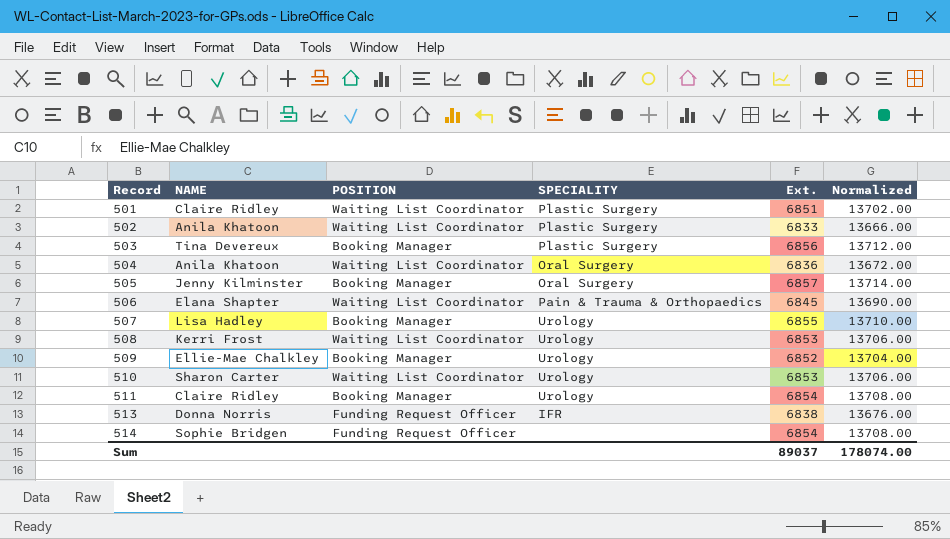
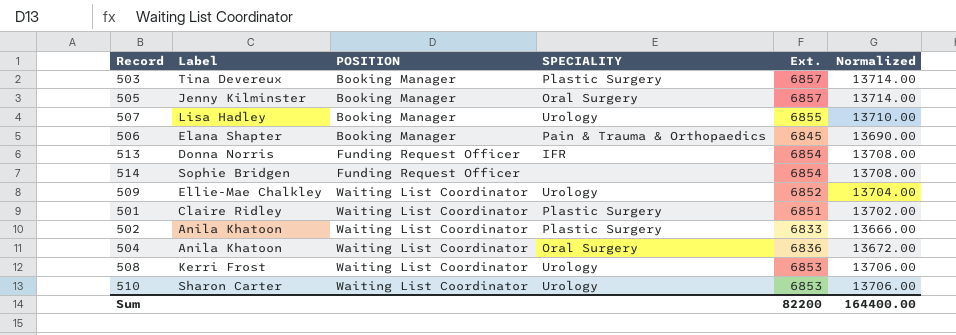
row order: Record ascending -> POSITION ascending
column name: NAME -> Label
row 511: Claire Ridley | Booking Manager | Urology | 6854 | 13708.00 -> none
503 | Ext.: 6856 -> 6857
503 | Normalized: 13712.00 -> 13714.00
506 | POSITION: Waiting List Coordinator -> Booking Manager
513 | Ext.: 6838 -> 6854
513 | Normalized: 13676.00 -> 13708.00
509 | POSITION: Booking Manager -> Waiting List Coordinator
Sum | Ext.: 89037 -> 82200
Sum | Normalized: 178074.00 -> 164400.00

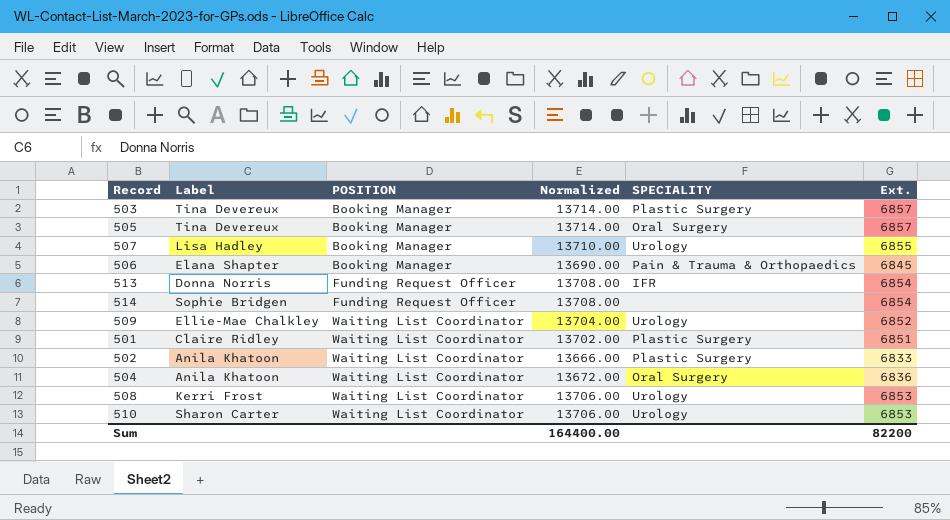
column Normalized | position: 6 -> 4
505 | Label: Jenny Kilminster -> Tina Devereux

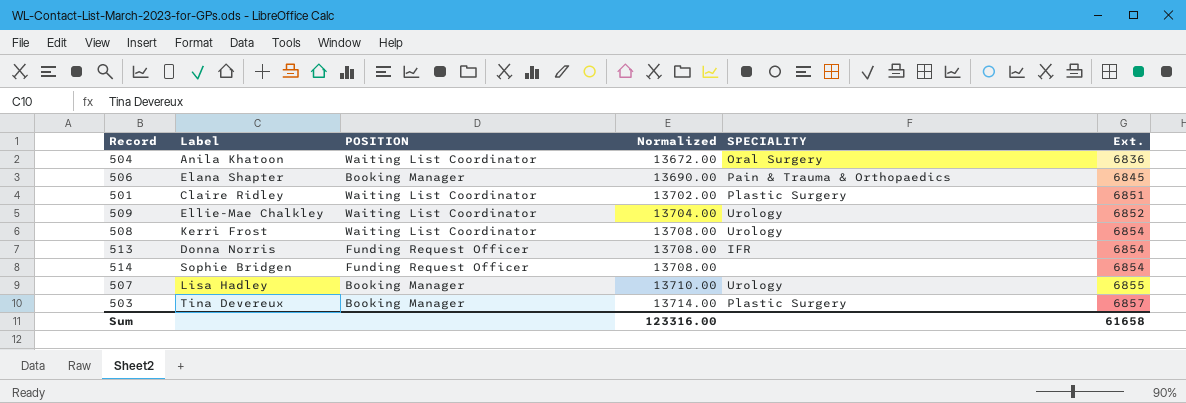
row order: POSITION ascending -> Normalized ascending
row 505: Tina Devereux | Booking Manager | 13714.00 | Oral Surgery | 6857 -> none
row 502: Anila Khatoon | Waiting List Coordinator | 13666.00 | Plastic Surgery | 6833 -> none
row 510: Sharon Carter | Waiting List Coordinator | 13706.00 | Urology | 6853 -> none
508 | Normalized: 13706.00 -> 13708.00
508 | Ext.: 6853 -> 6854
Sum | Normalized: 164400.00 -> 123316.00
Sum | Ext.: 82200 -> 61658

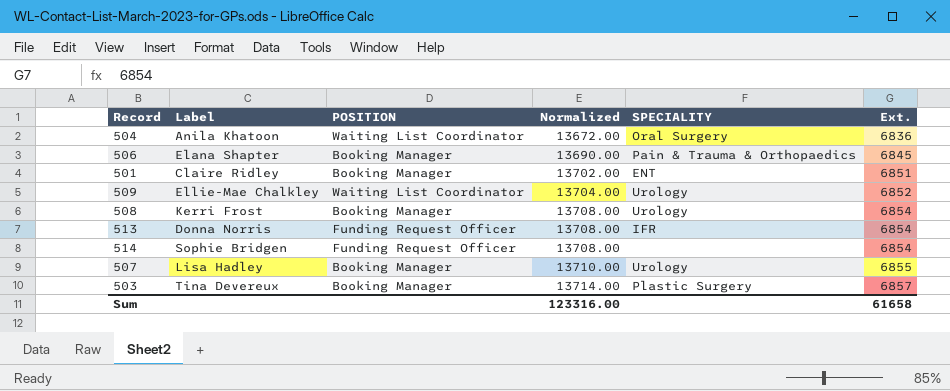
501 | POSITION: Waiting List Coordinator -> Booking Manager
501 | SPECIALITY: Plastic Surgery -> ENT
508 | POSITION: Waiting List Coordinator -> Booking Manager

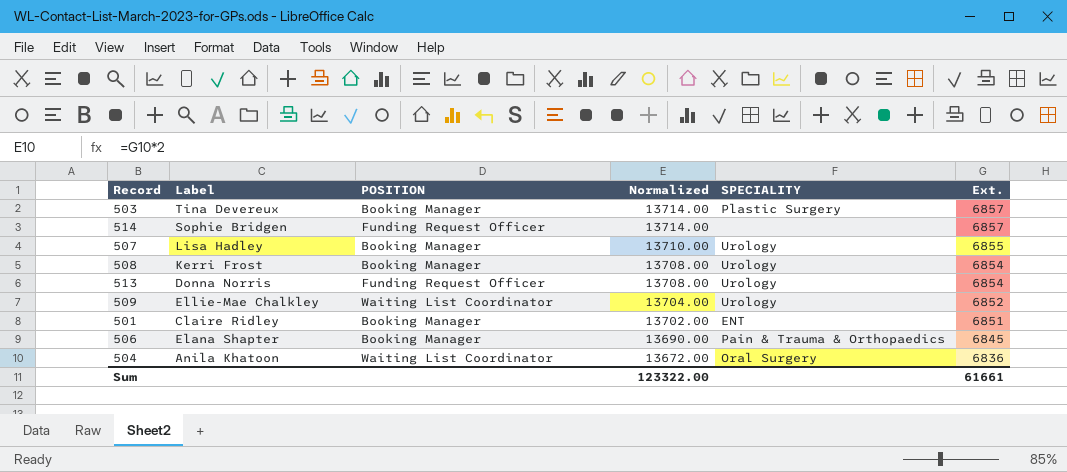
row order: Normalized ascending -> Normalized descending
514 | Normalized: 13708.00 -> 13714.00
514 | Ext.: 6854 -> 6857
513 | SPECIALITY: IFR -> Urology
Sum | Normalized: 123316.00 -> 123322.00
Sum | Ext.: 61658 -> 61661

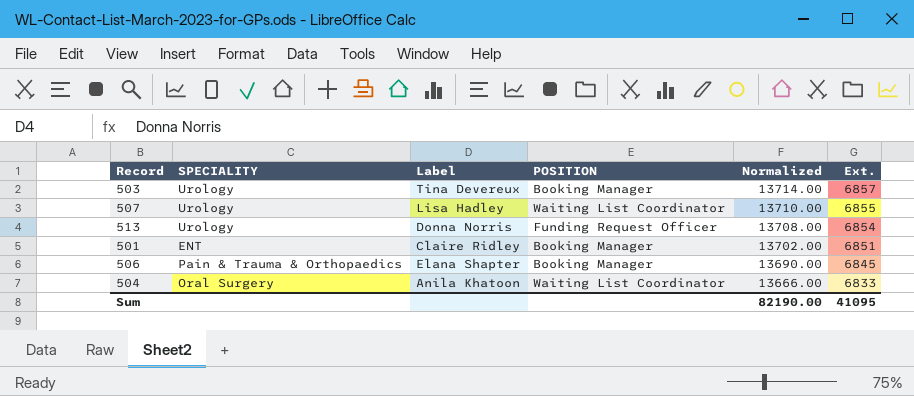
column SPECIALITY | position: 5 -> 2
row 514: Sophie Bridgen | Funding Request Officer | 13714.00 | none | 6857 -> none
row 508: Kerri Frost | Booking Manager | 13708.00 | Urology | 6854 -> none
row 509: Ellie-Mae Chalkley | Waiting List Coordinator | 13704.00 | Urology | 6852 -> none
503 | SPECIALITY: Plastic Surgery -> Urology
507 | POSITION: Booking Manager -> Waiting List Coordinator
504 | Normalized: 13672.00 -> 13666.00
504 | Ext.: 6836 -> 6833
Sum | Normalized: 123322.00 -> 82190.00
Sum | Ext.: 61661 -> 41095

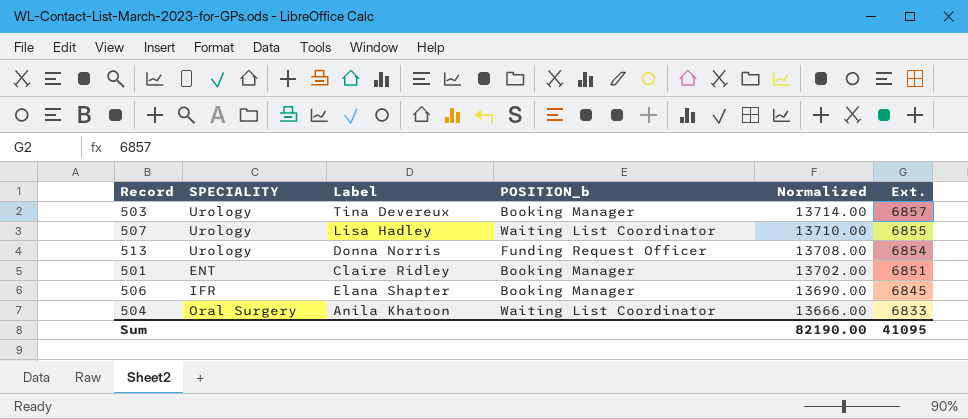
column name: POSITION -> POSITION_b
506 | SPECIALITY: Pain & Trauma & Orthopaedics -> IFR

